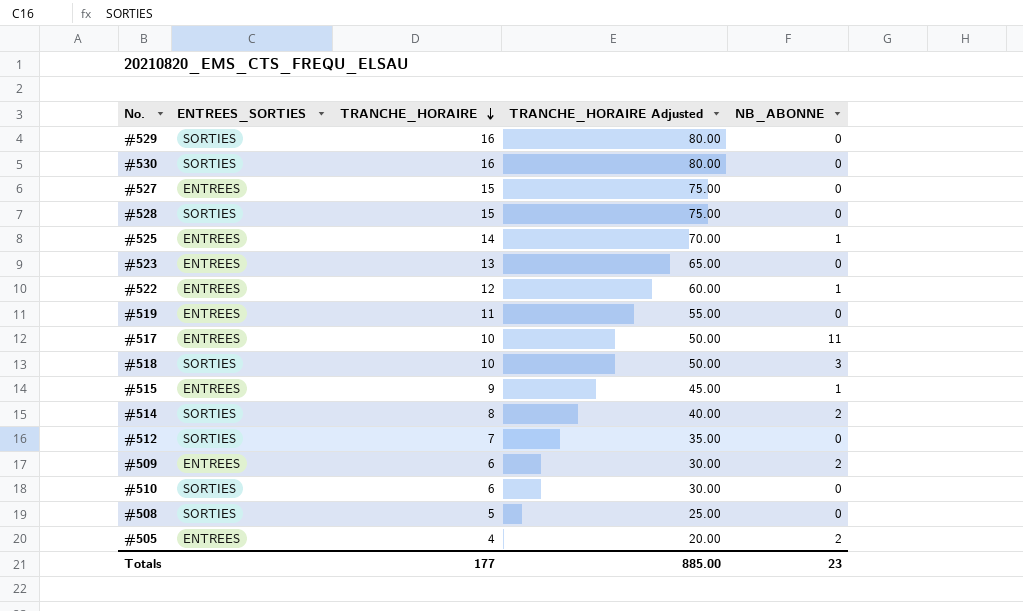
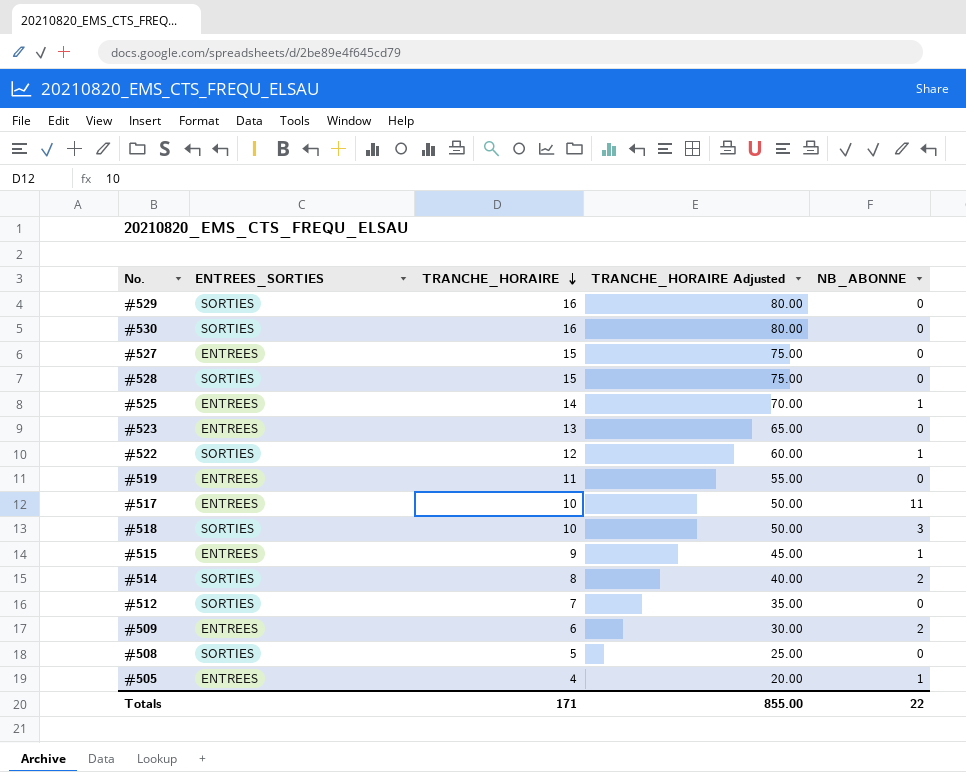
row #510: SORTIES | 6 | 30.00 | 0 -> none
#522 | ENTREES_SORTIES: ENTREES -> SORTIES
#505 | NB_ABONNE: 2 -> 1
Totals | TRANCHE_HORAIRE: 177 -> 171
Totals | TRANCHE_HORAIRE Adjusted: 885.00 -> 855.00
Totals | NB_ABONNE: 23 -> 22

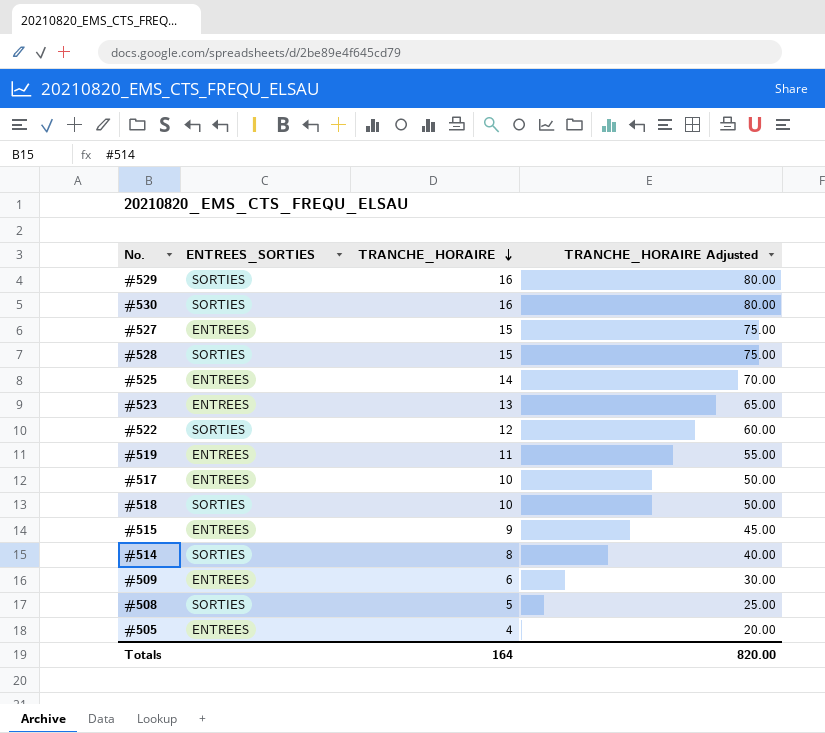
column NB_ABONNE | position: 5 -> none
row #512: SORTIES | 7 | 35.00 | 0 -> none
Totals | TRANCHE_HORAIRE: 171 -> 164
Totals | TRANCHE_HORAIRE Adjusted: 855.00 -> 820.00

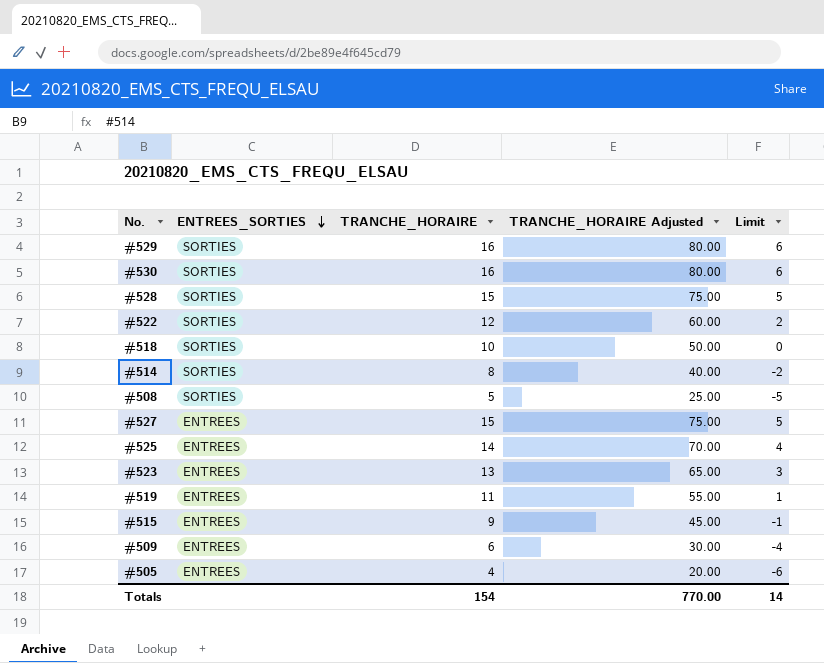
row order: TRANCHE_HORAIRE descending -> ENTREES_SORTIES descending
column Limit | formula: none -> [TRANCHE_HORAIRE] - 10
row #517: ENTREES | 10 | 50.00 -> none
Totals | TRANCHE_HORAIRE: 164 -> 154
Totals | TRANCHE_HORAIRE Adjusted: 820.00 -> 770.00

